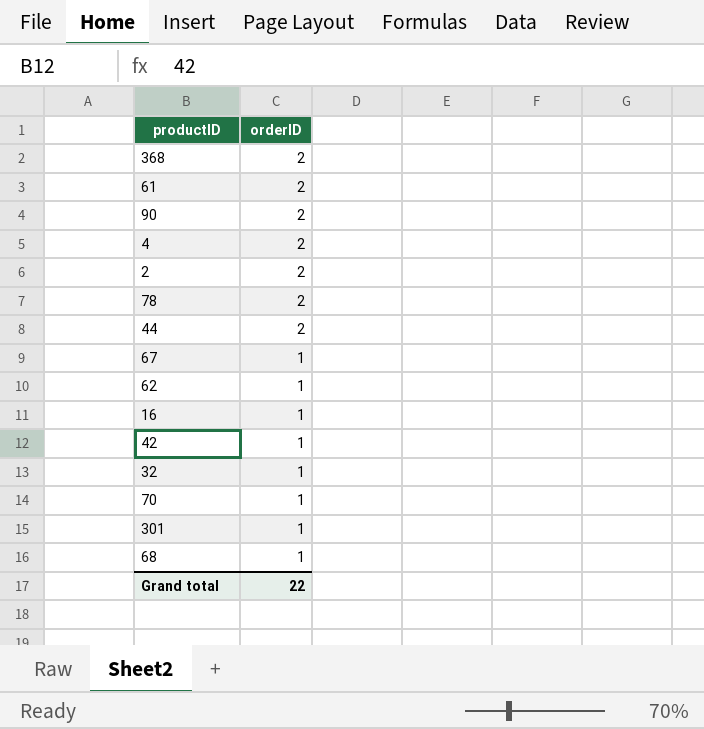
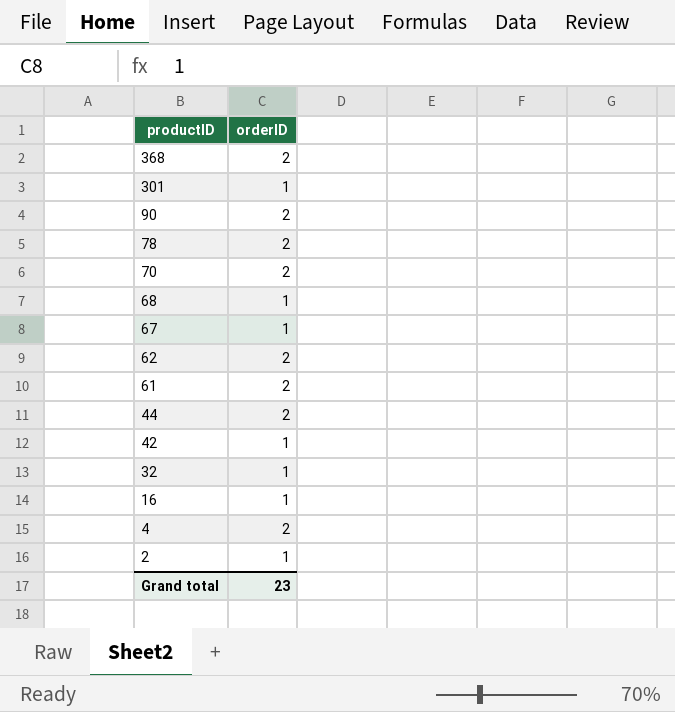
row order: orderID descending -> productID descending
70 | orderID: 1 -> 2
62 | orderID: 1 -> 2
2 | orderID: 2 -> 1
Grand total | orderID: 22 -> 23

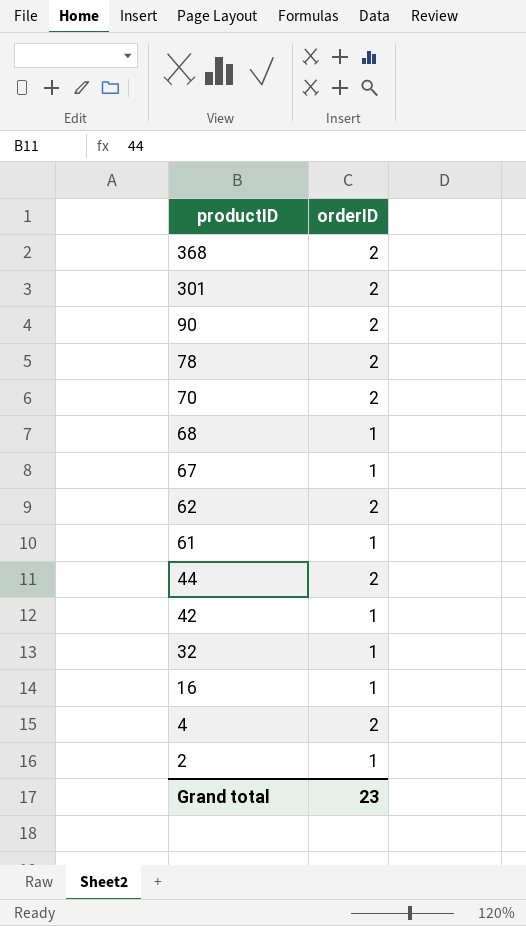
301 | orderID: 1 -> 2
61 | orderID: 2 -> 1

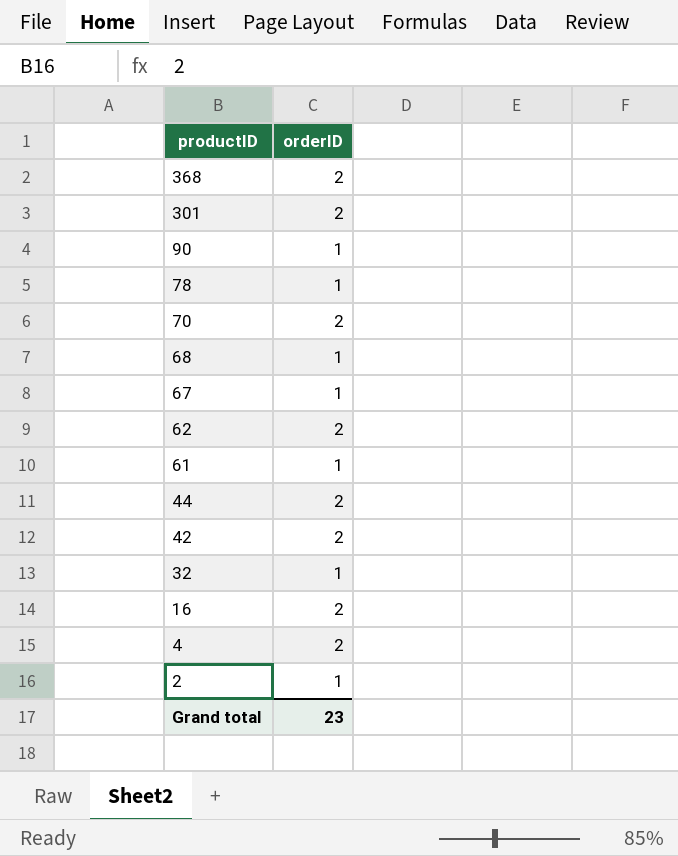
90 | orderID: 2 -> 1
78 | orderID: 2 -> 1
42 | orderID: 1 -> 2
16 | orderID: 1 -> 2

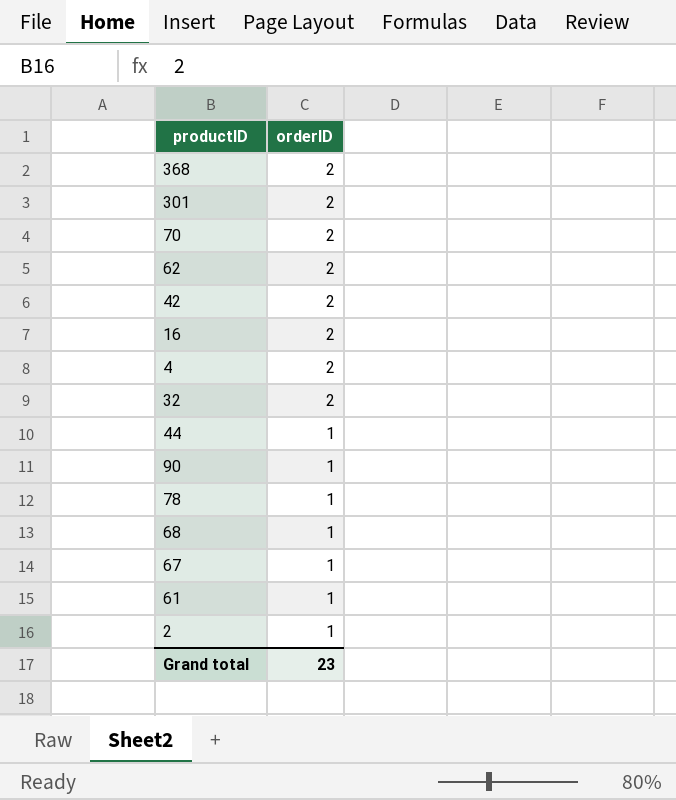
row order: productID descending -> orderID descending
32 | orderID: 1 -> 2
44 | orderID: 2 -> 1

